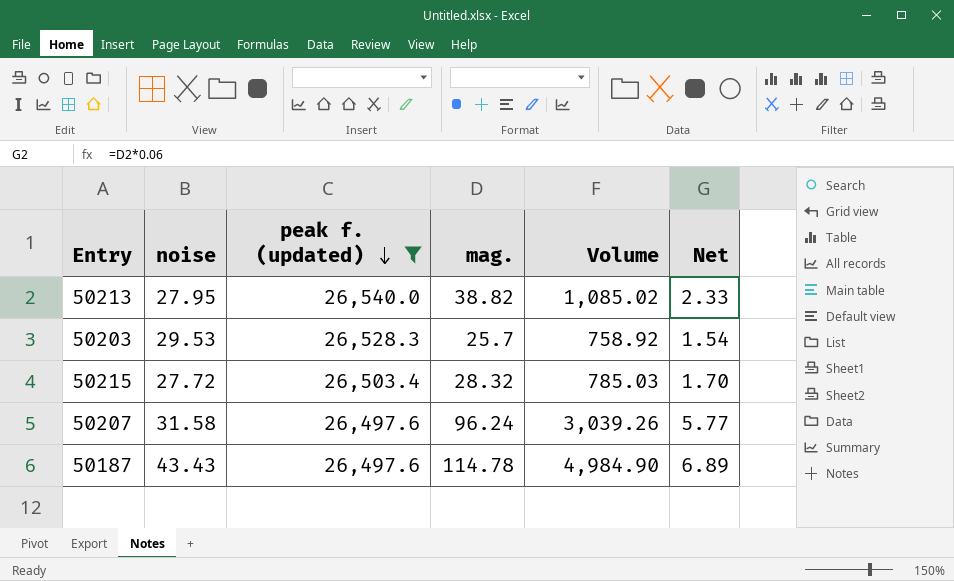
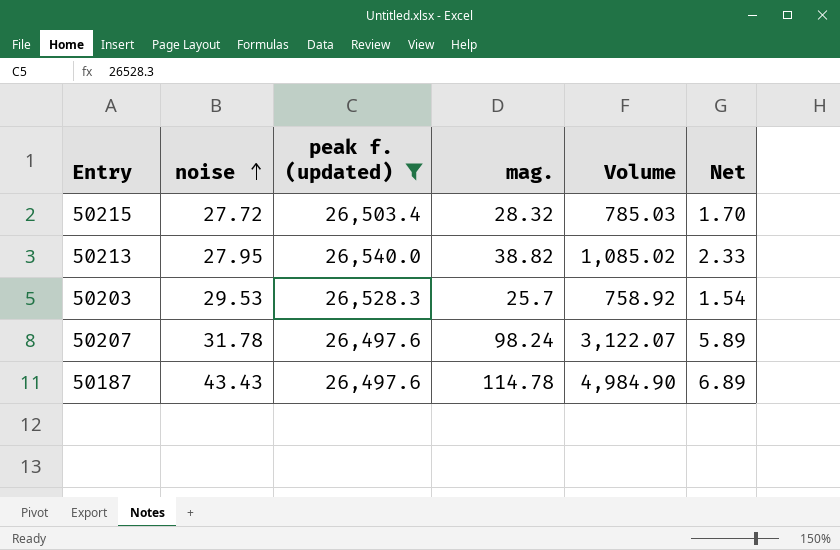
row order: peak f. (updated) descending -> noise ascending
50207 | noise: 31.58 -> 31.78
50207 | mag.: 96.24 -> 98.24
50207 | Volume: 3,039.26 -> 3,122.07
50207 | Net: 5.77 -> 5.89

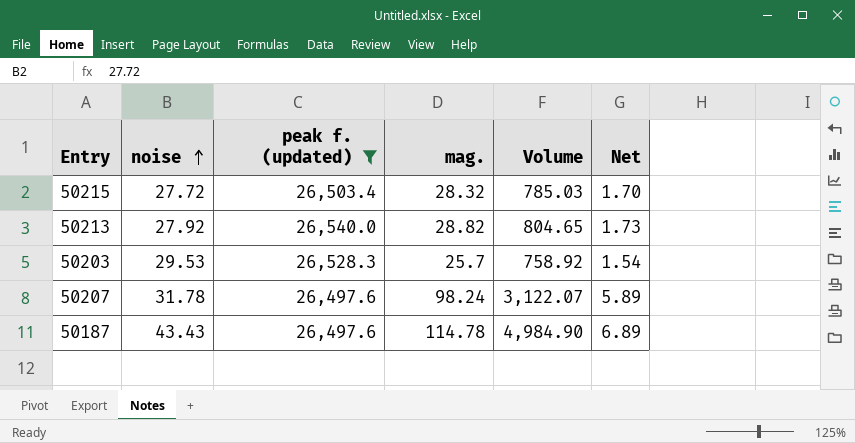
50213 | noise: 27.95 -> 27.92
50213 | mag.: 38.82 -> 28.82
50213 | Volume: 1,085.02 -> 804.65
50213 | Net: 2.33 -> 1.73

